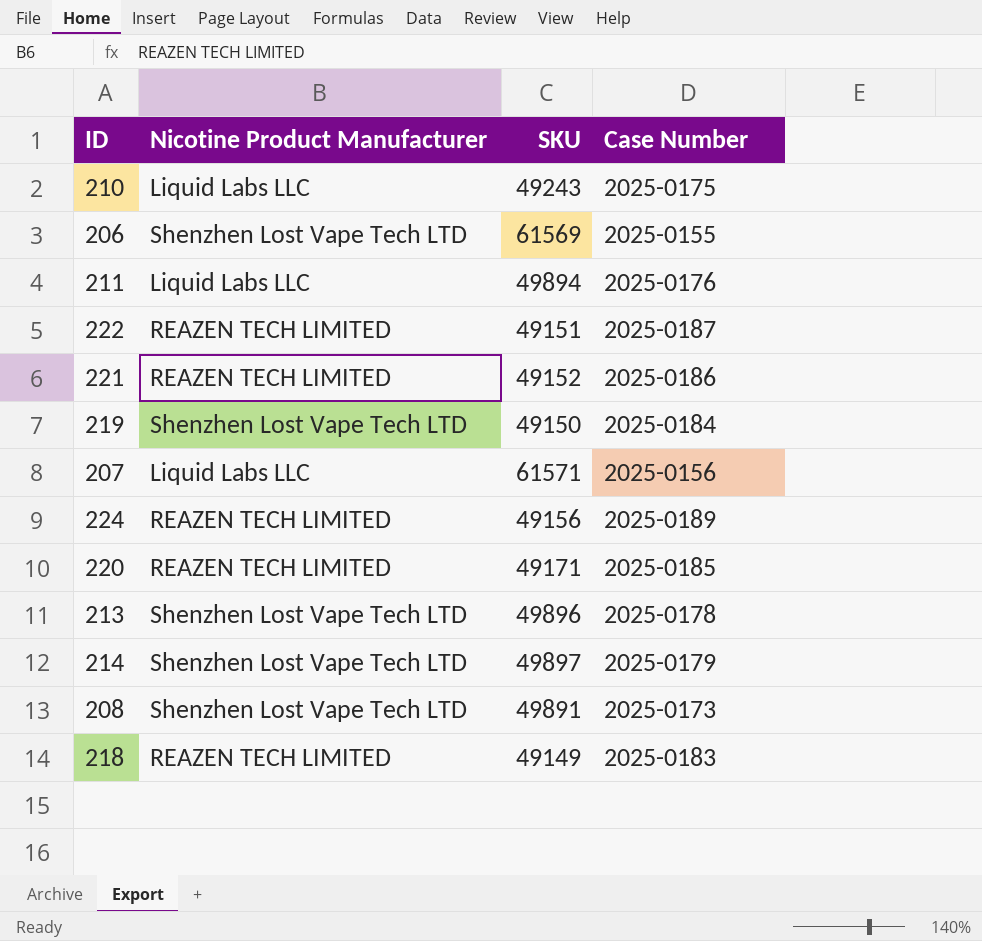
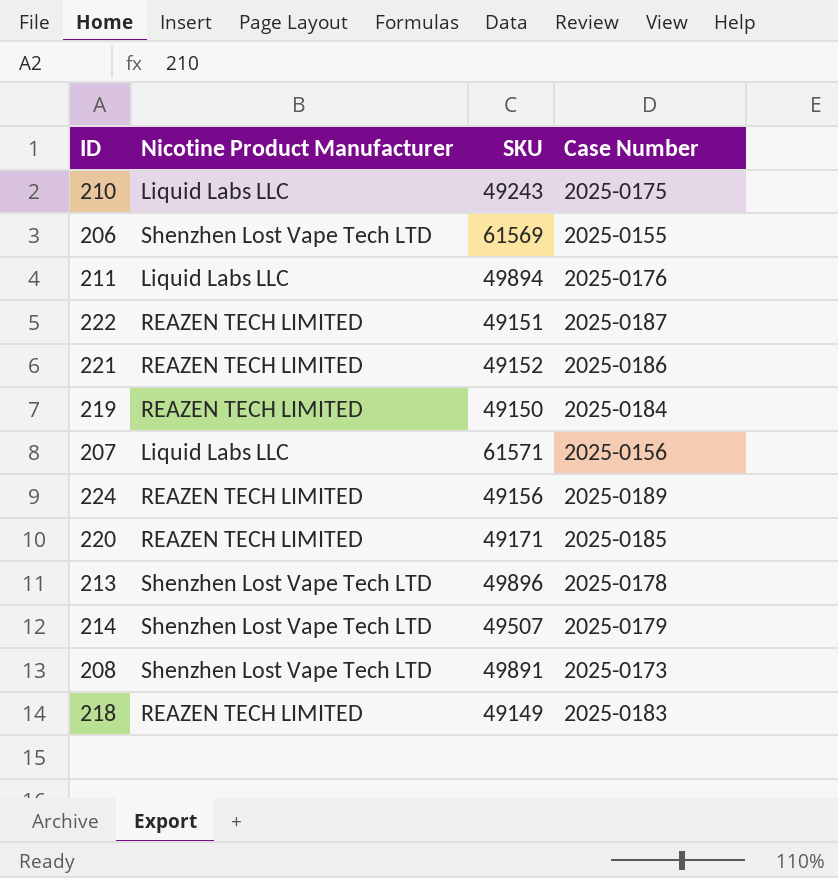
219 | Nicotine Product Manufacturer: Shenzhen Lost Vape Tech LTD -> REAZEN TECH LIMITED
214 | SKU: 49897 -> 49507

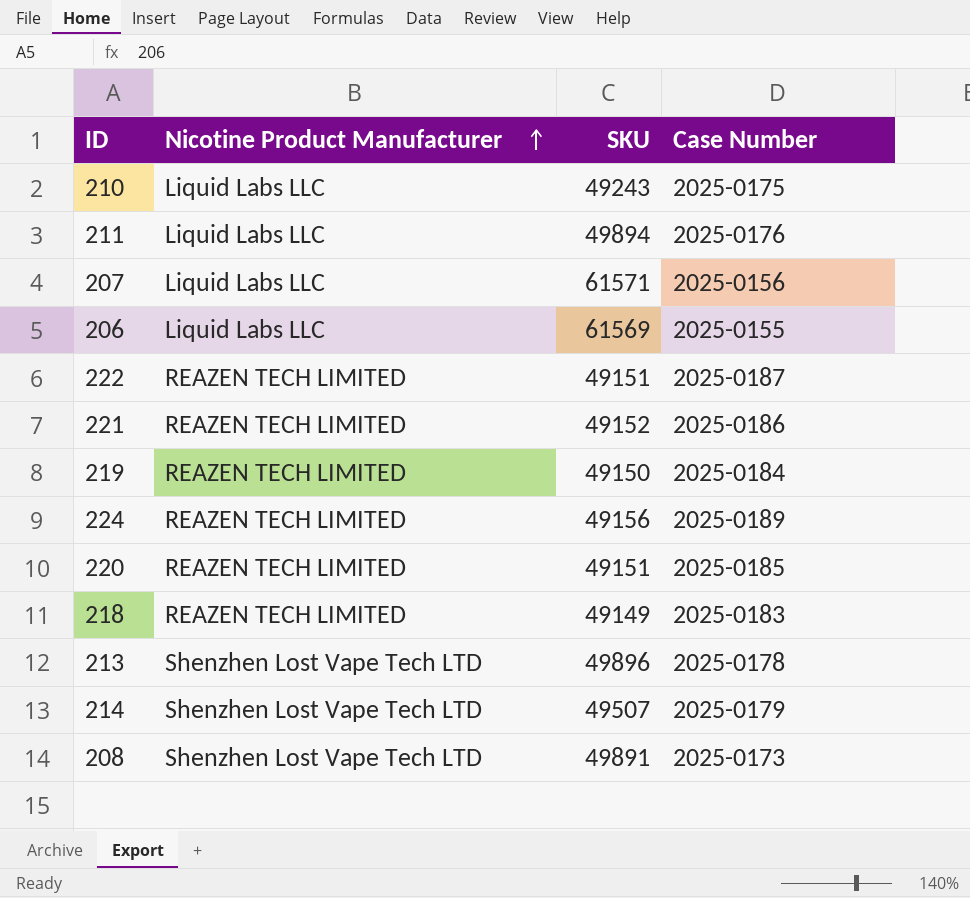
row order: none -> Nicotine Product Manufacturer ascending
206 | Nicotine Product Manufacturer: Shenzhen Lost Vape Tech LTD -> Liquid Labs LLC
220 | SKU: 49171 -> 49151

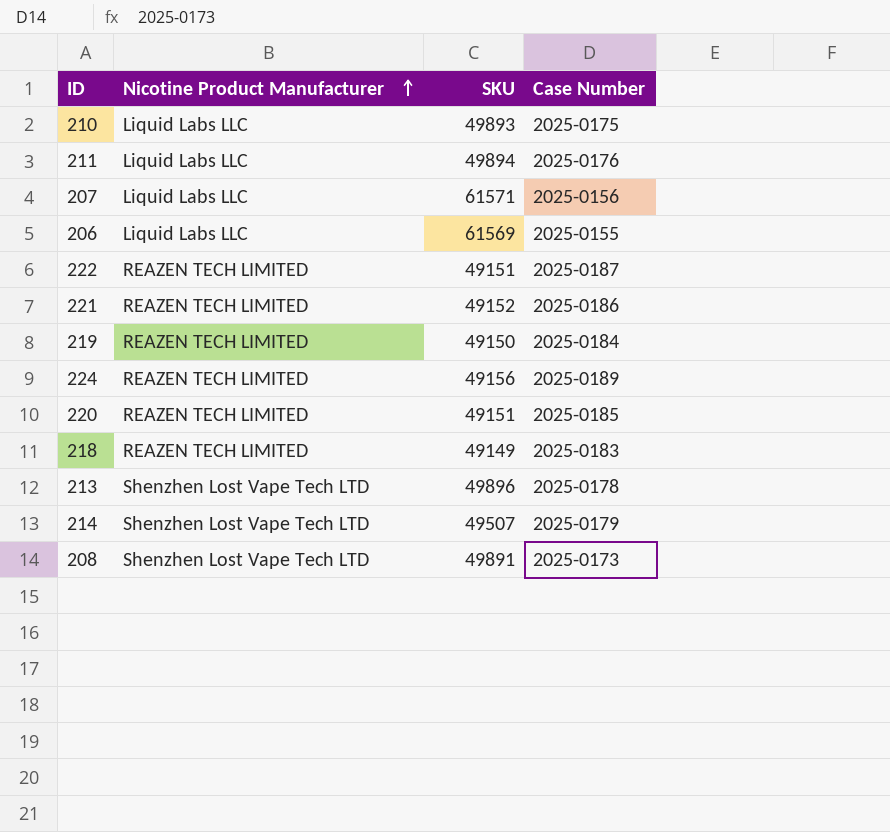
210 | SKU: 49243 -> 49893

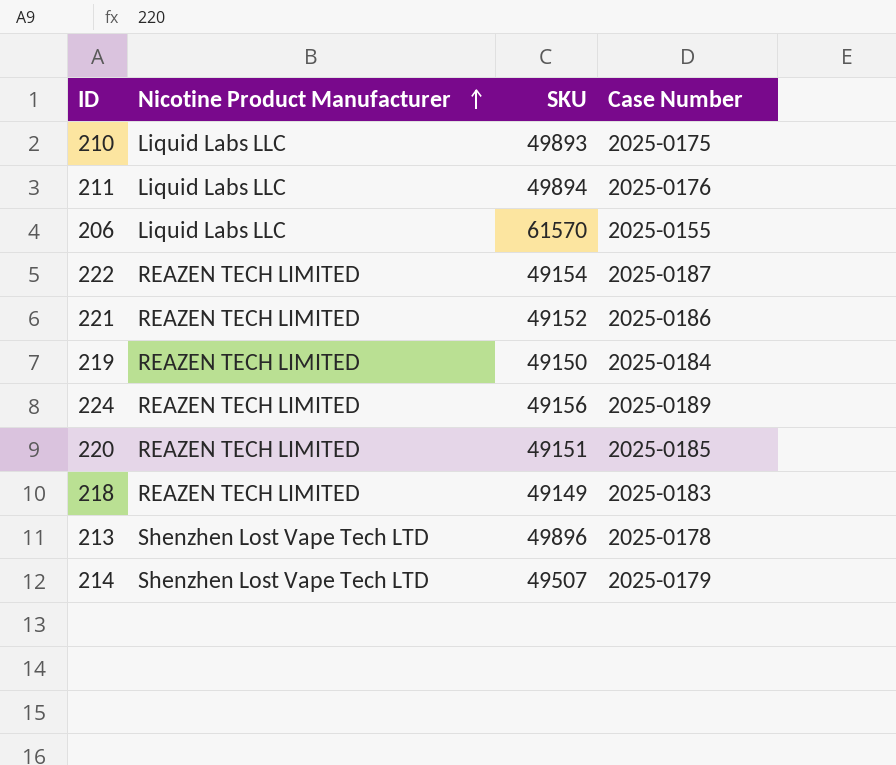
row 207: Liquid Labs LLC | 61571 | 2025-0156 -> none
row 208: Shenzhen Lost Vape Tech LTD | 49891 | 2025-0173 -> none
206 | SKU: 61569 -> 61570
222 | SKU: 49151 -> 49154

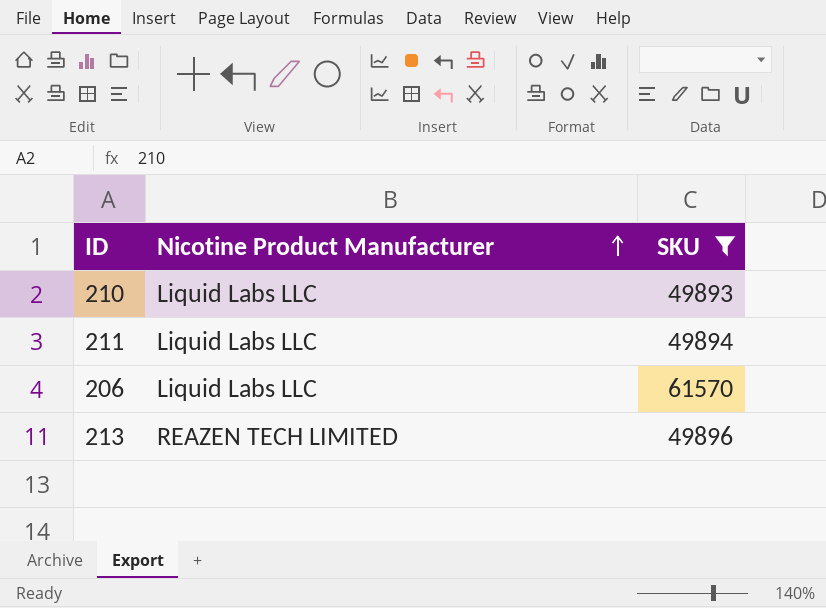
filter: none -> SKU >= 49893
column Case Number | position: 4 -> none
213 | Nicotine Product Manufacturer: Shenzhen Lost Vape Tech LTD -> REAZEN TECH LIMITED

